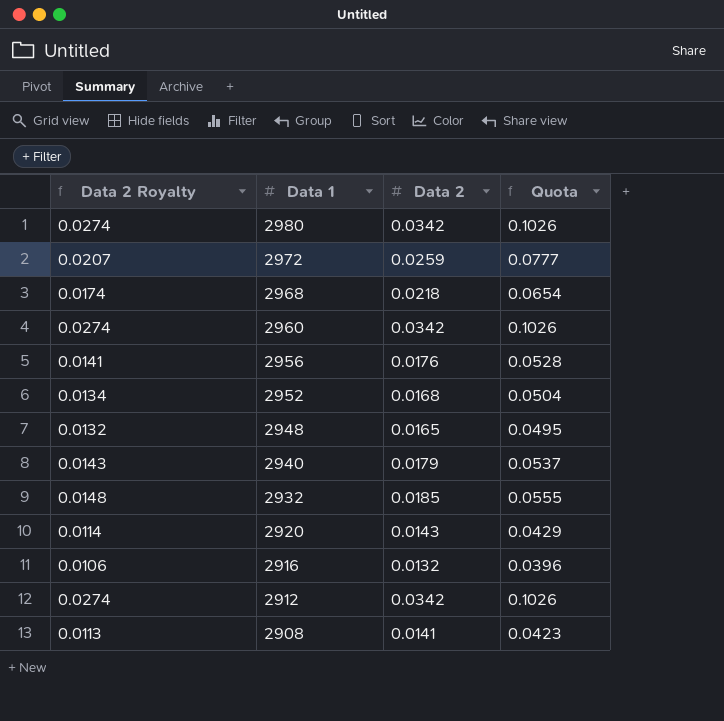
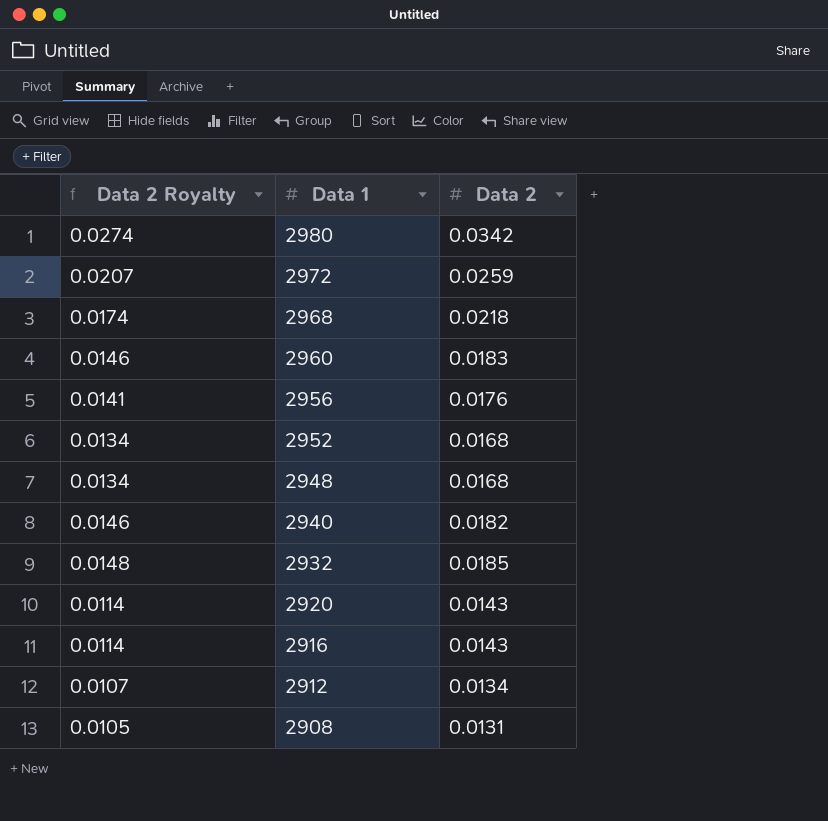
column Quota | formula: [Data 2] * 3 -> none
2960 | Data 2 Royalty: 0.0274 -> 0.0146
2960 | Data 2: 0.0342 -> 0.0183
2948 | Data 2 Royalty: 0.0132 -> 0.0134
2948 | Data 2: 0.0165 -> 0.0168
2940 | Data 2 Royalty: 0.0143 -> 0.0146
2940 | Data 2: 0.0179 -> 0.0182
2916 | Data 2 Royalty: 0.0106 -> 0.0114
2916 | Data 2: 0.0132 -> 0.0143
2912 | Data 2 Royalty: 0.0274 -> 0.0107
2912 | Data 2: 0.0342 -> 0.0134
2908 | Data 2 Royalty: 0.0113 -> 0.0105
2908 | Data 2: 0.0141 -> 0.0131

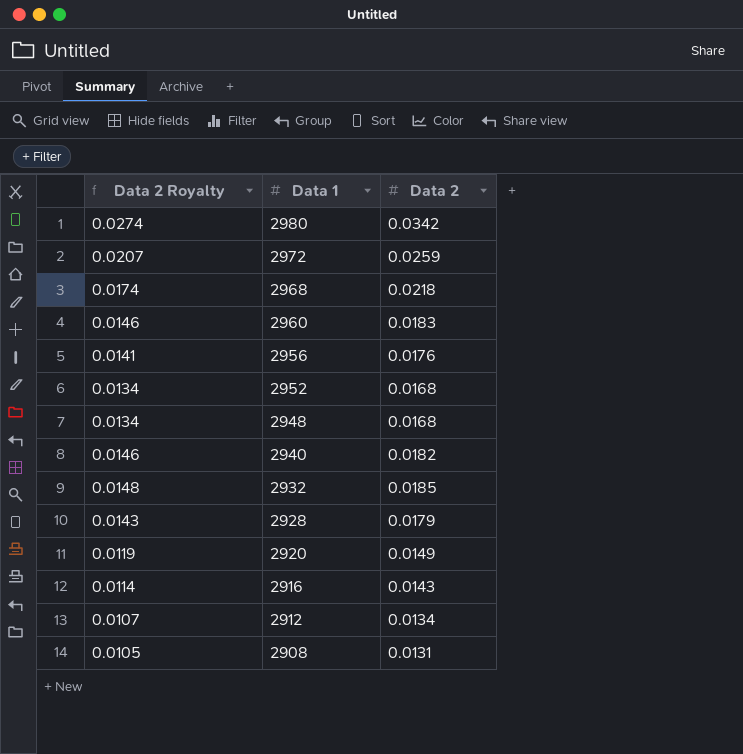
row 2928: none -> 0.0143 | 0.0179
2920 | Data 2 Royalty: 0.0114 -> 0.0119
2920 | Data 2: 0.0143 -> 0.0149

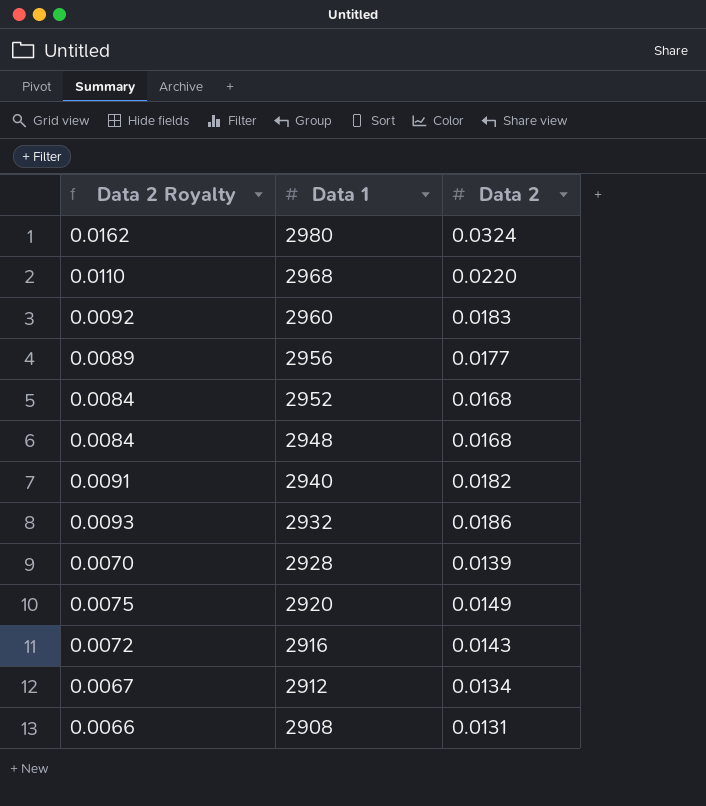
column Data 2 Royalty | formula: [Data 2] * 0.8 -> [Data 2] * 0.5
row 2972: 0.0207 | 0.0259 -> none
2980 | Data 2: 0.0342 -> 0.0324
2968 | Data 2: 0.0218 -> 0.0220
2956 | Data 2: 0.0176 -> 0.0177
2932 | Data 2: 0.0185 -> 0.0186
2928 | Data 2: 0.0179 -> 0.0139

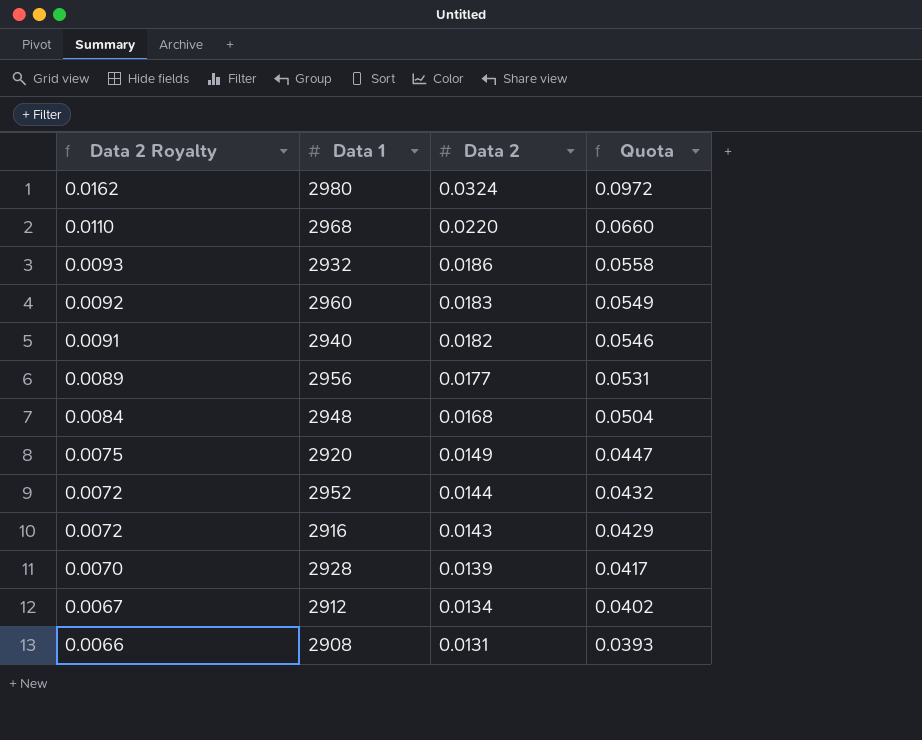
row order: Data 1 descending -> Data 2 Royalty descending
column Quota | formula: none -> [Data 2] * 3
2952 | Data 2 Royalty: 0.0084 -> 0.0072
2952 | Data 2: 0.0168 -> 0.0144

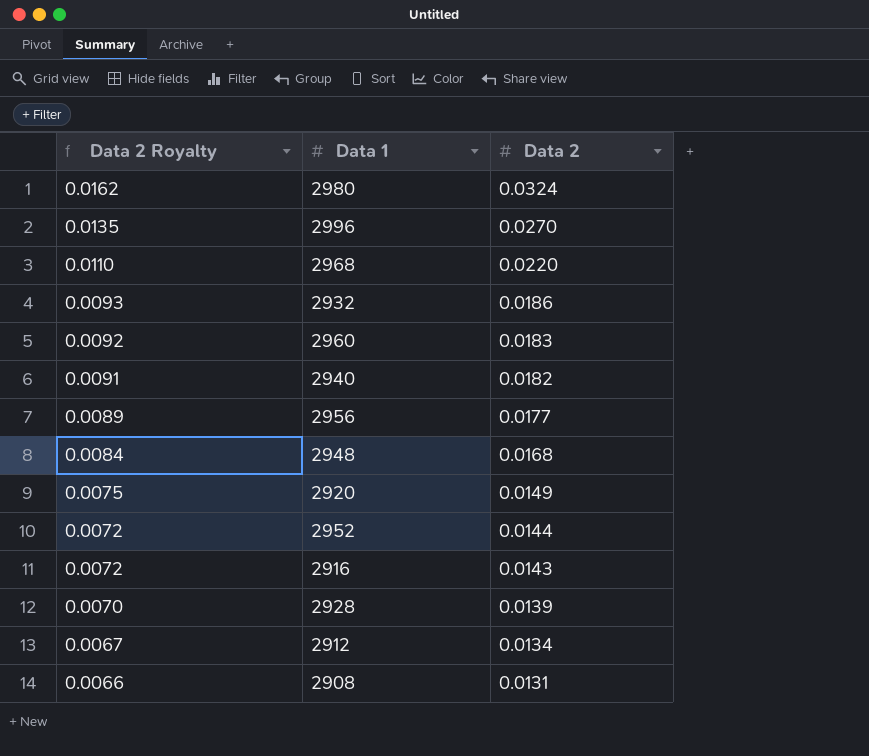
column Quota | formula: [Data 2] * 3 -> none
row 2996: none -> 0.0135 | 0.0270

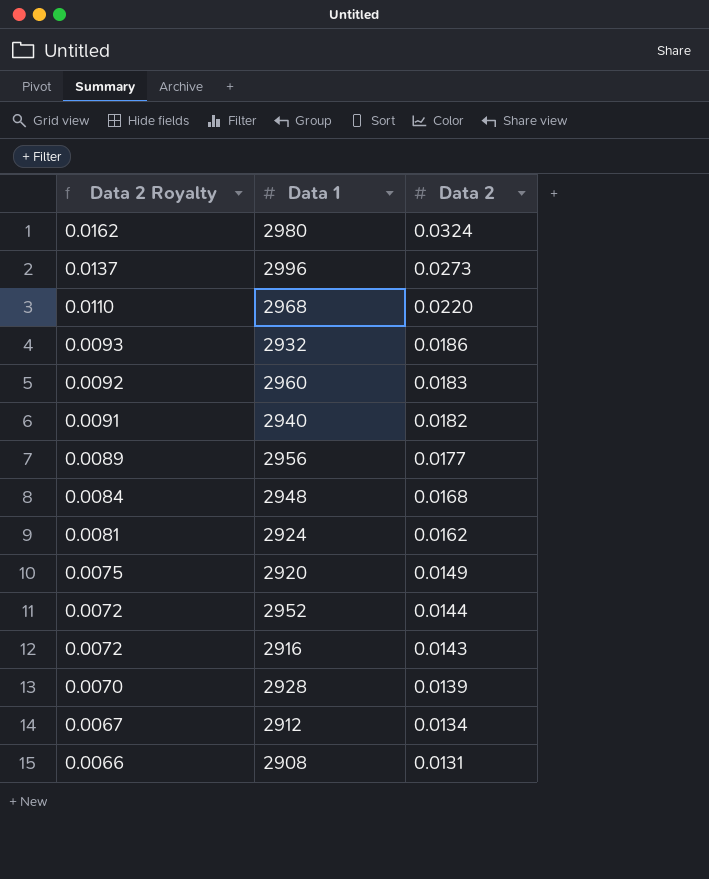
2996 | Data 2 Royalty: 0.0135 -> 0.0137
2996 | Data 2: 0.0270 -> 0.0273
row 2924: none -> 0.0081 | 0.0162

